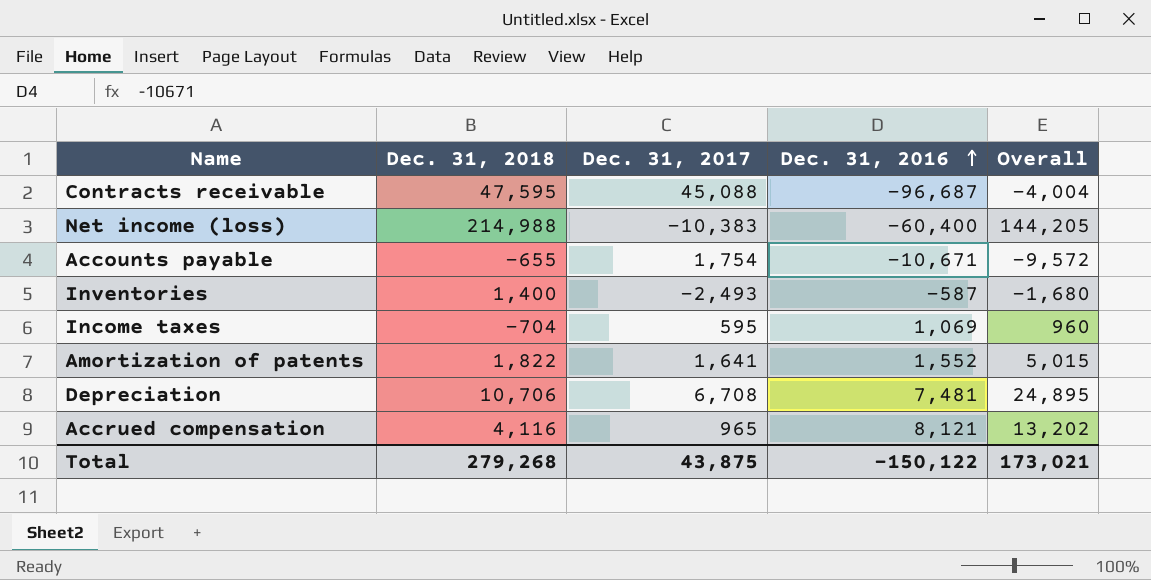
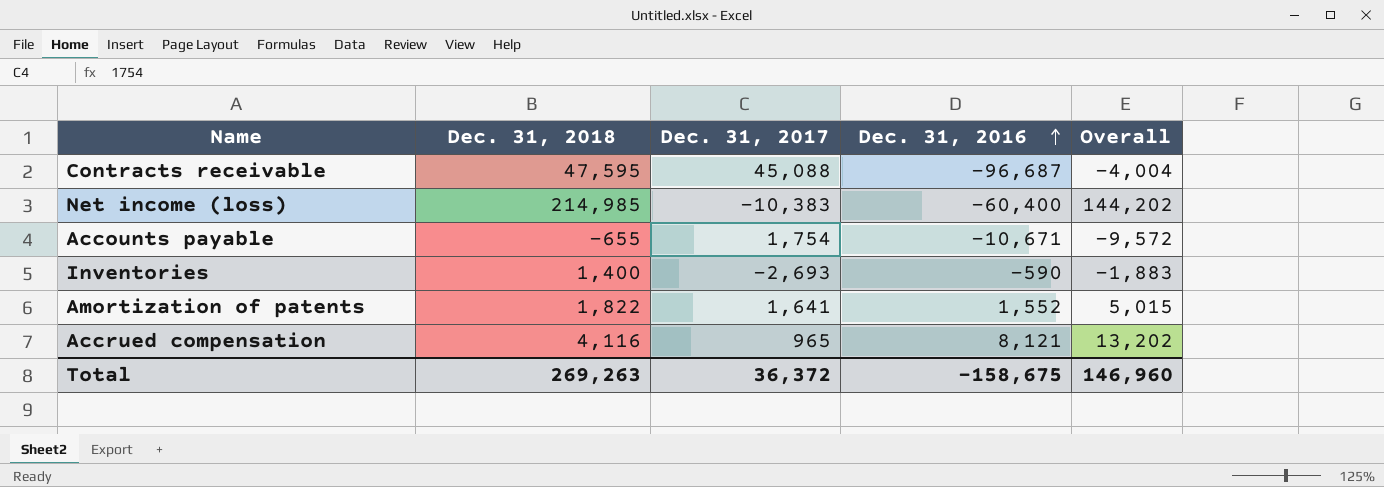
row Income taxes: -704 | 595 | 1,069 | 960 -> none
row Depreciation: 10,706 | 6,708 | 7,481 | 24,895 -> none
Net income (loss) | Dec. 31, 2018: 214,988 -> 214,985
Net income (loss) | Overall: 144,205 -> 144,202
Inventories | Dec. 31, 2017: -2,493 -> -2,693
Inventories | Dec. 31, 2016: -587 -> -590
Inventories | Overall: -1,680 -> -1,883
Total | Dec. 31, 2018: 279,268 -> 269,263
Total | Dec. 31, 2017: 43,875 -> 36,372
Total | Dec. 31, 2016: -150,122 -> -158,675
Total | Overall: 173,021 -> 146,960

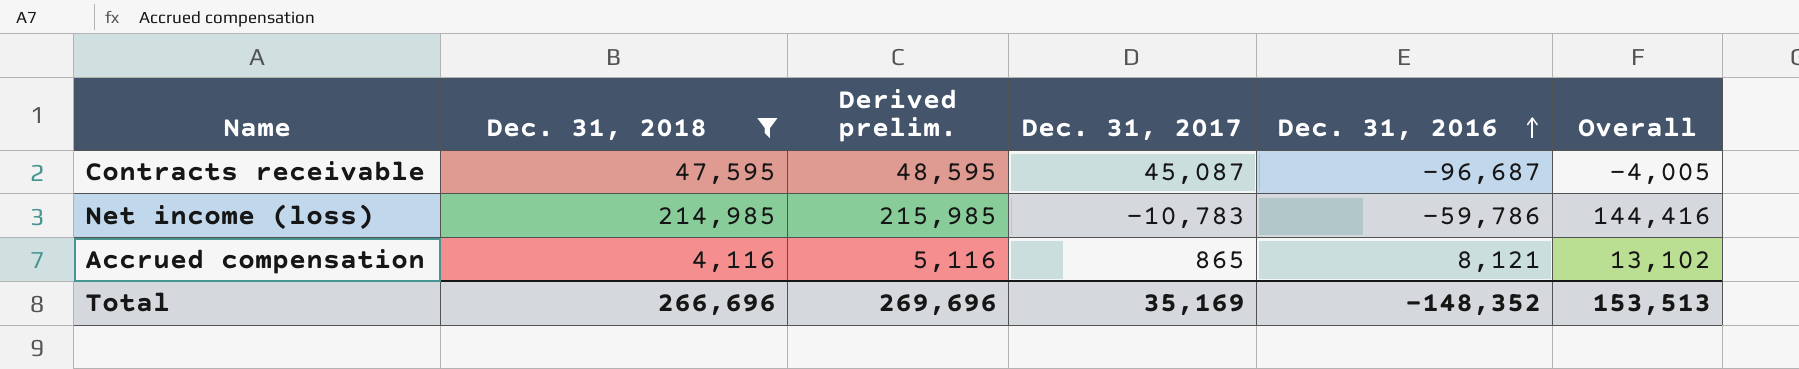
filter: none -> Dec. 31, 2018 >= 4,116
column Derived prelim. | formula: none -> [Dec. 31, 2018] + 1000
Contracts receivable | Dec. 31, 2017: 45,088 -> 45,087
Contracts receivable | Overall: -4,004 -> -4,005
Net income (loss) | Dec. 31, 2017: -10,383 -> -10,783
Net income (loss) | Dec. 31, 2016: -60,400 -> -59,786
Net income (loss) | Overall: 144,202 -> 144,416
Accrued compensation | Dec. 31, 2017: 965 -> 865
Accrued compensation | Overall: 13,202 -> 13,102
Total | Dec. 31, 2018: 269,263 -> 266,696
Total | Dec. 31, 2017: 36,372 -> 35,169
Total | Dec. 31, 2016: -158,675 -> -148,352
Total | Overall: 146,960 -> 153,513

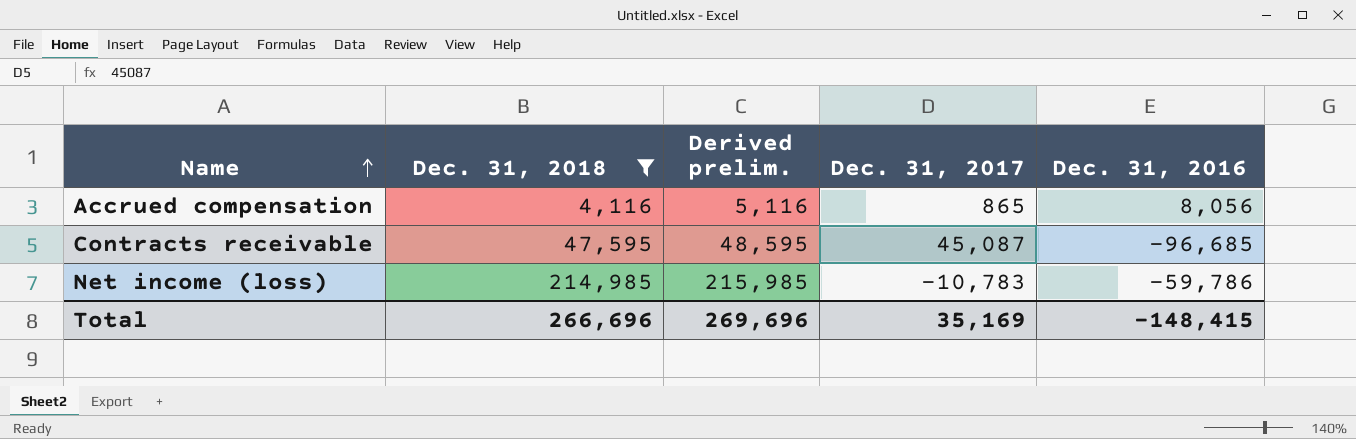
row order: Dec. 31, 2016 ascending -> Name ascending
column Overall | formula: [Dec. 31, 2018] + [Dec. 31, 2017] + [Dec. 31, 2016] -> none
Accrued compensation | Dec. 31, 2016: 8,121 -> 8,056
Contracts receivable | Dec. 31, 2016: -96,687 -> -96,685
Total | Dec. 31, 2016: -148,352 -> -148,415

